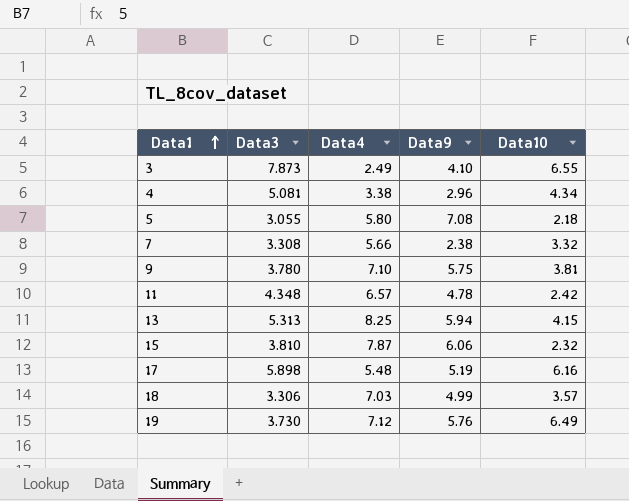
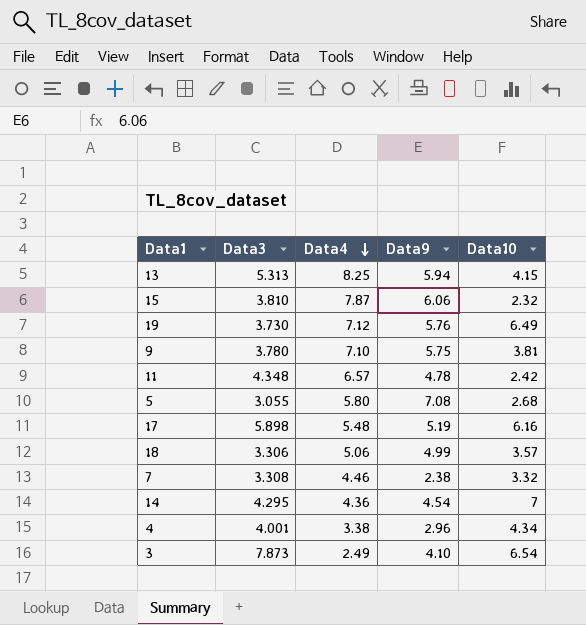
row order: Data1 ascending -> Data4 descending
5 | Data10: 2.18 -> 2.68
18 | Data4: 7.03 -> 5.06
7 | Data4: 5.66 -> 4.46
row 14: none -> 4.295 | 4.36 | 4.54 | 7
4 | Data3: 5.081 -> 4.001
3 | Data10: 6.55 -> 6.54

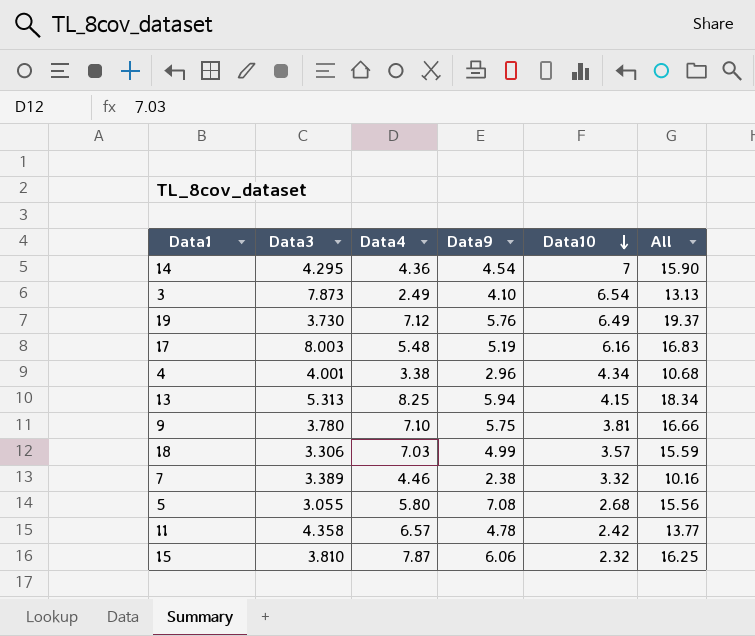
row order: Data4 descending -> Data10 descending
column All | formula: none -> [Data4] + [Data9] + [Data10]
17 | Data3: 5.898 -> 8.003
18 | Data4: 5.06 -> 7.03
7 | Data3: 3.308 -> 3.389
11 | Data3: 4.348 -> 4.358

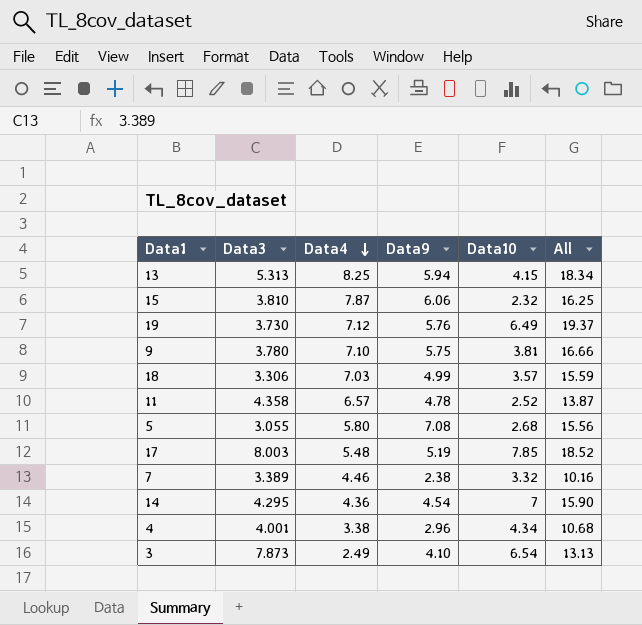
row order: Data10 descending -> Data4 descending
11 | Data10: 2.42 -> 2.52
11 | All: 13.77 -> 13.87
17 | Data10: 6.16 -> 7.85
17 | All: 16.83 -> 18.52

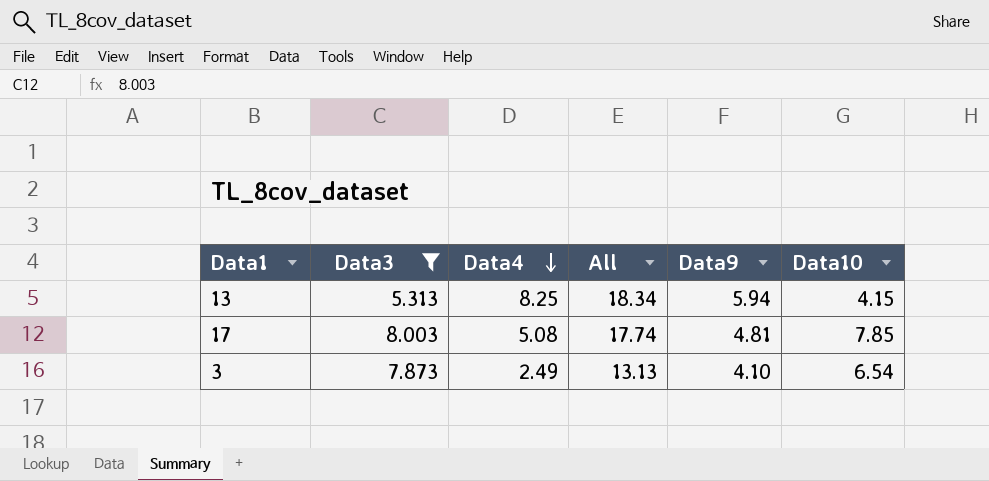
filter: none -> Data3 >= 5.313
column All | position: 6 -> 4
17 | Data4: 5.48 -> 5.08
17 | All: 18.52 -> 17.74
17 | Data9: 5.19 -> 4.81

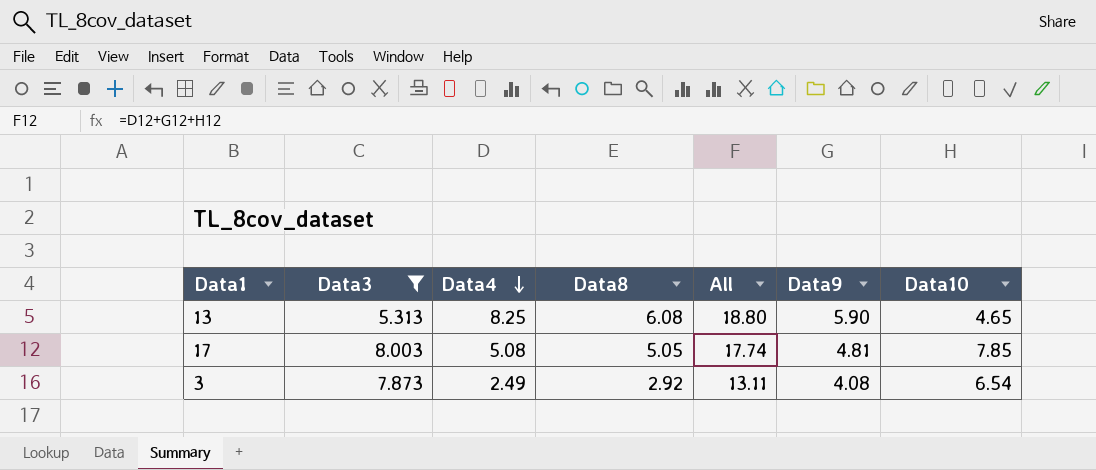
column Data8 | position: none -> 4
13 | All: 18.34 -> 18.80
13 | Data9: 5.94 -> 5.90
13 | Data10: 4.15 -> 4.65
3 | All: 13.13 -> 13.11
3 | Data9: 4.10 -> 4.08

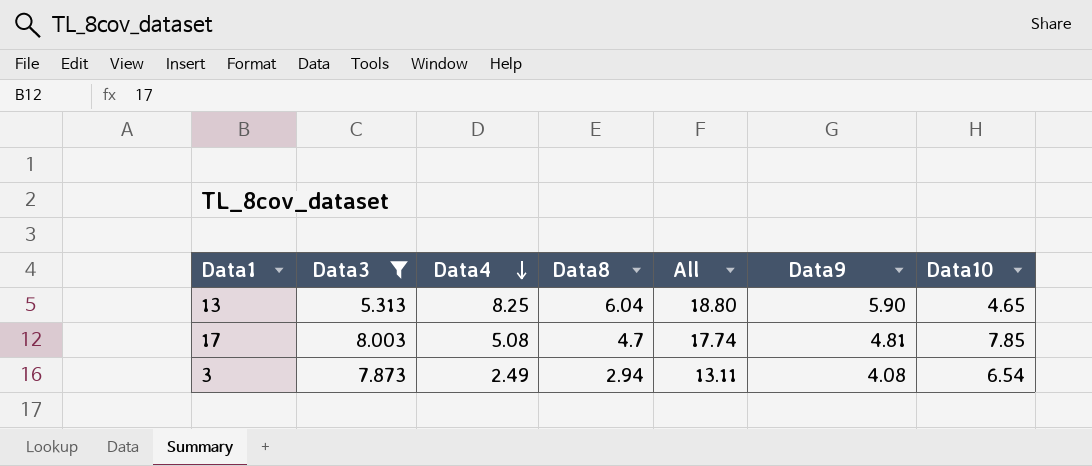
13 | Data8: 6.08 -> 6.04
17 | Data8: 5.05 -> 4.7
3 | Data8: 2.92 -> 2.94

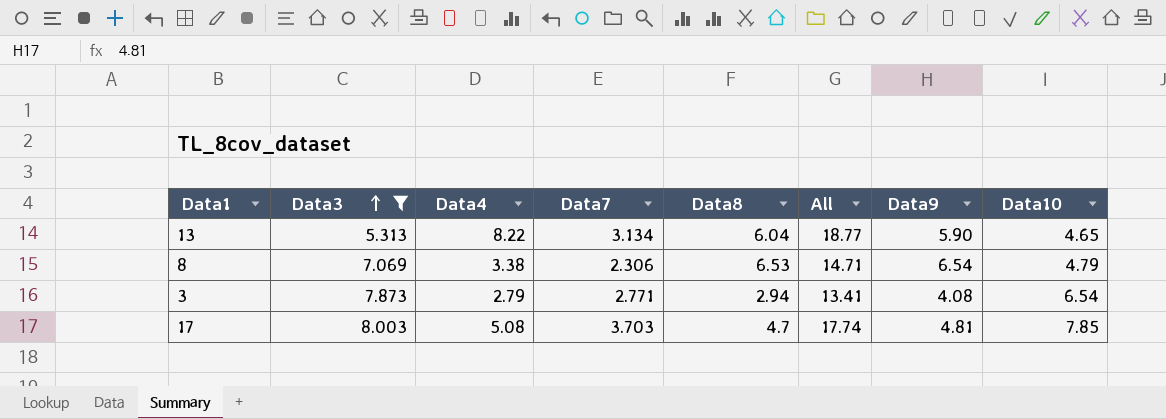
row order: Data4 descending -> Data3 ascending
column Data7 | position: none -> 4
13 | Data4: 8.25 -> 8.22
13 | All: 18.80 -> 18.77
row 8: none -> 7.069 | 3.38 | 2.306 | 6.53 | 14.71 | 6.54 | 4.79
3 | Data4: 2.49 -> 2.79
3 | All: 13.11 -> 13.41

